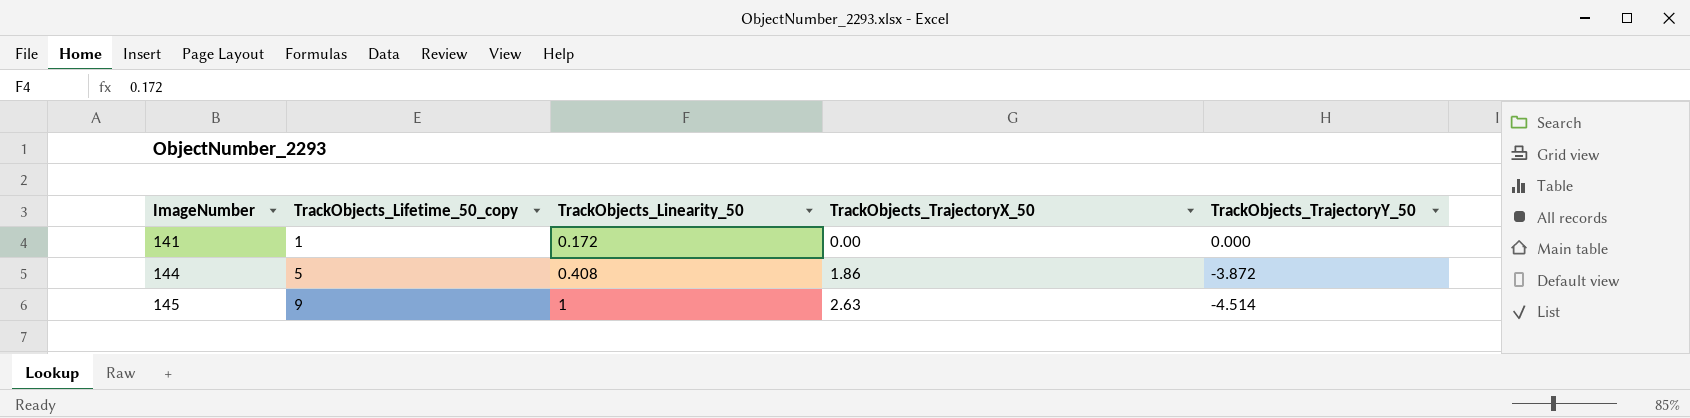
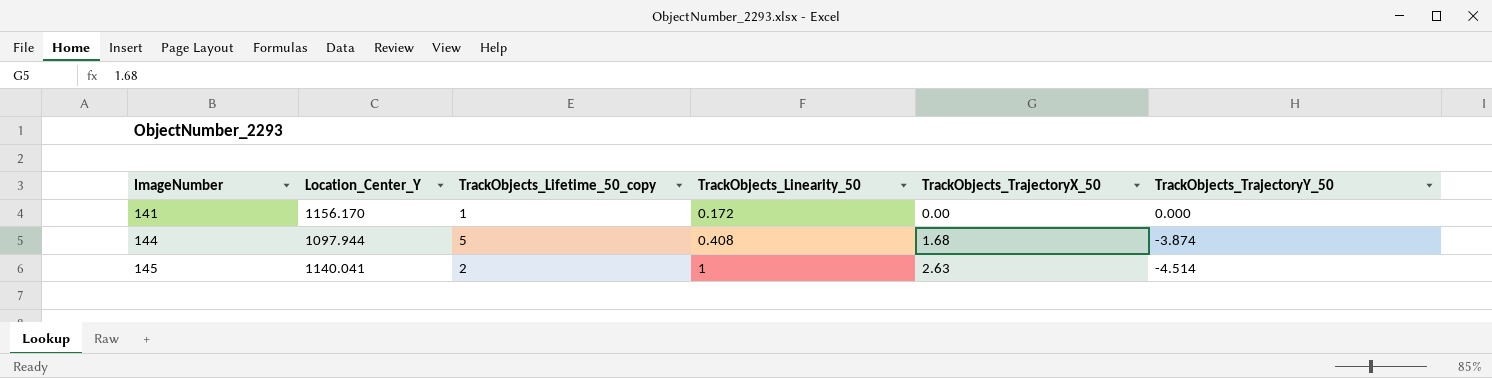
column Location_Center_Y | position: none -> 2
144 | TrackObjects_TrajectoryX_50: 1.86 -> 1.68
144 | TrackObjects_TrajectoryY_50: -3.872 -> -3.874
145 | TrackObjects_Lifetime_50_copy: 9 -> 2

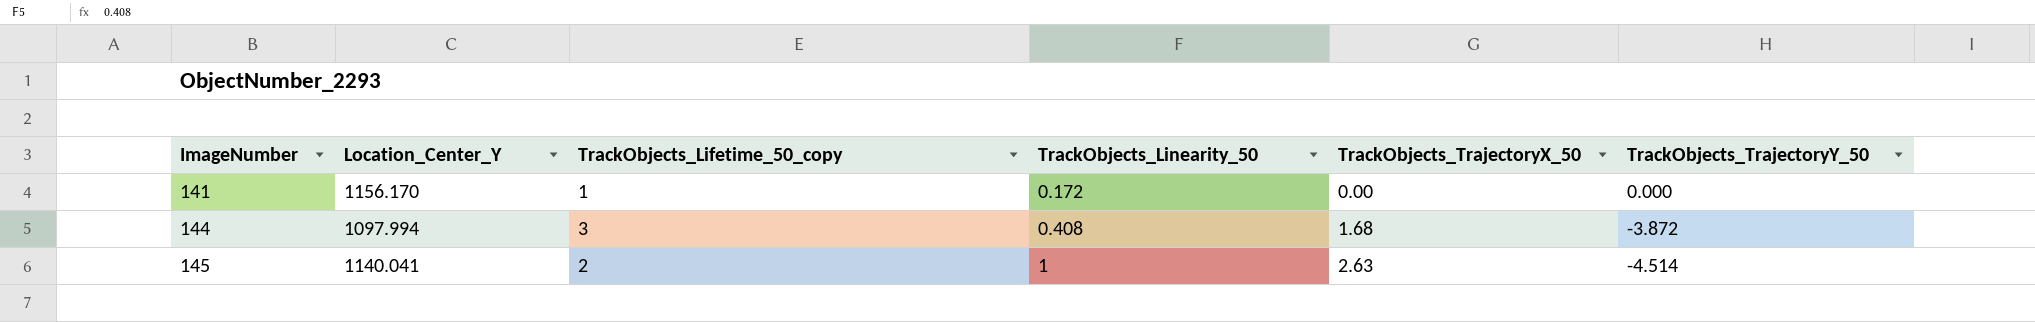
144 | Location_Center_Y: 1097.944 -> 1097.994
144 | TrackObjects_Lifetime_50_copy: 5 -> 3
144 | TrackObjects_TrajectoryY_50: -3.874 -> -3.872

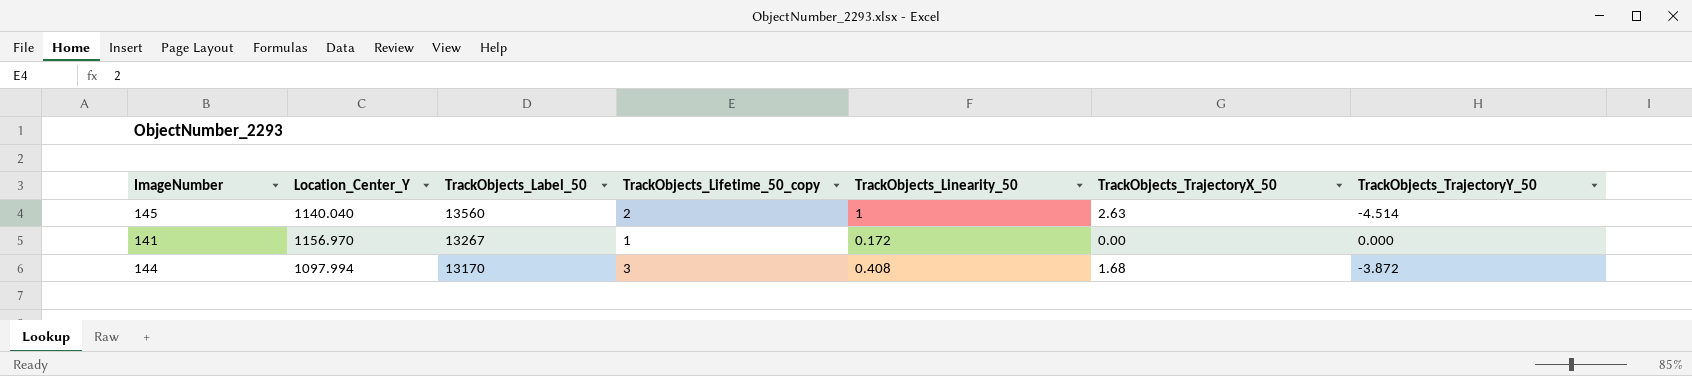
row order: ImageNumber ascending -> TrackObjects_Label_50 descending
column TrackObjects_Label_50 | position: none -> 3
145 | Location_Center_Y: 1140.041 -> 1140.040
141 | Location_Center_Y: 1156.170 -> 1156.970

